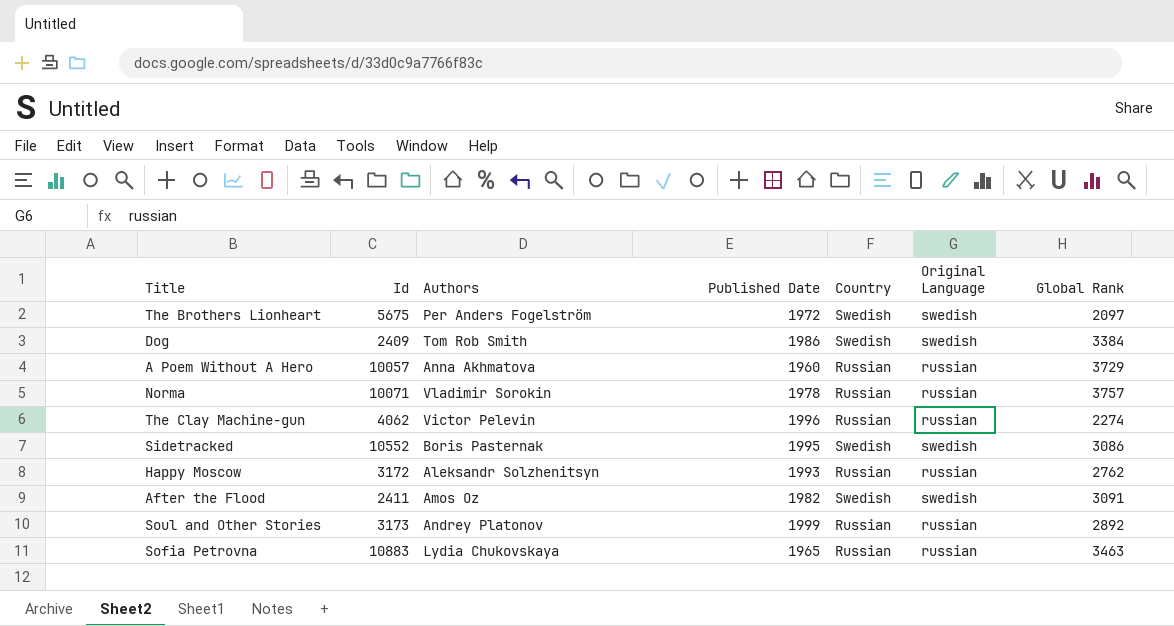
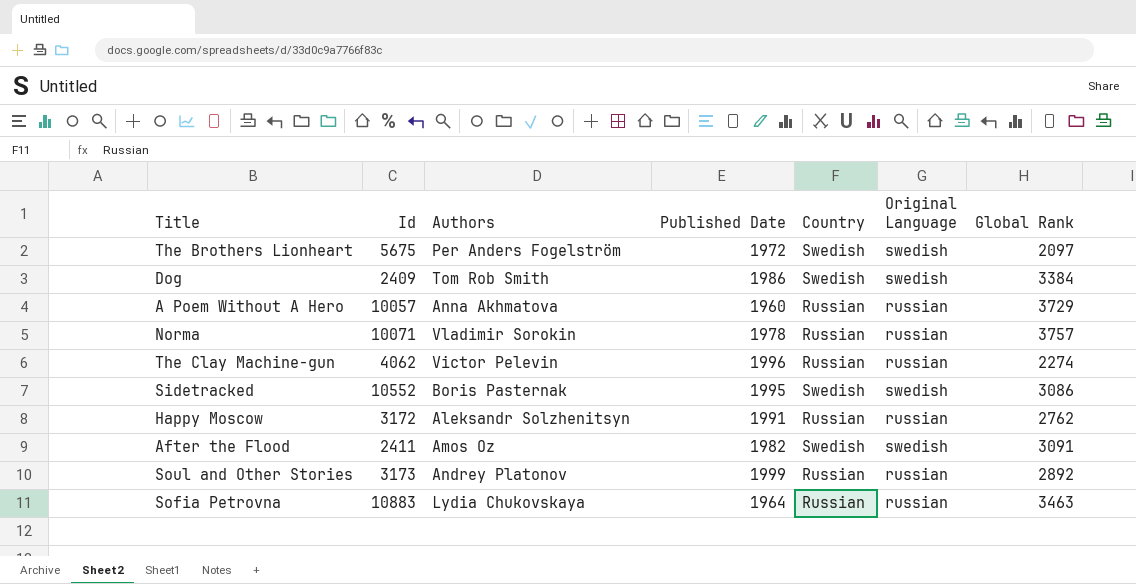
Happy Moscow | Published Date: 1993 -> 1991
Sofia Petrovna | Published Date: 1965 -> 1964

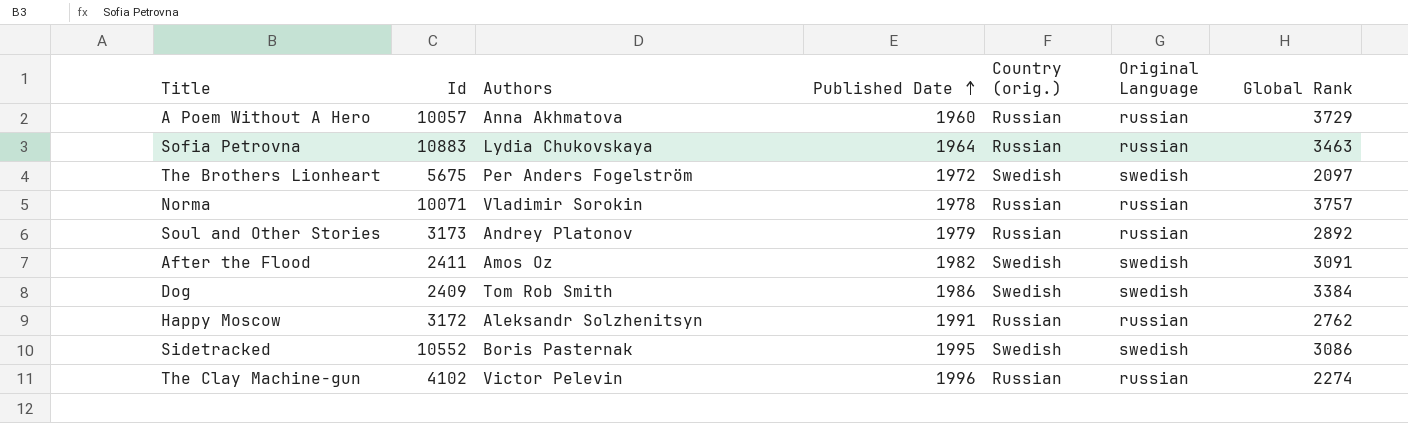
row order: none -> Published Date ascending
column name: Country -> Country (orig.)
Soul and Other Stories | Published Date: 1999 -> 1979
The Clay Machine-gun | Id: 4062 -> 4102

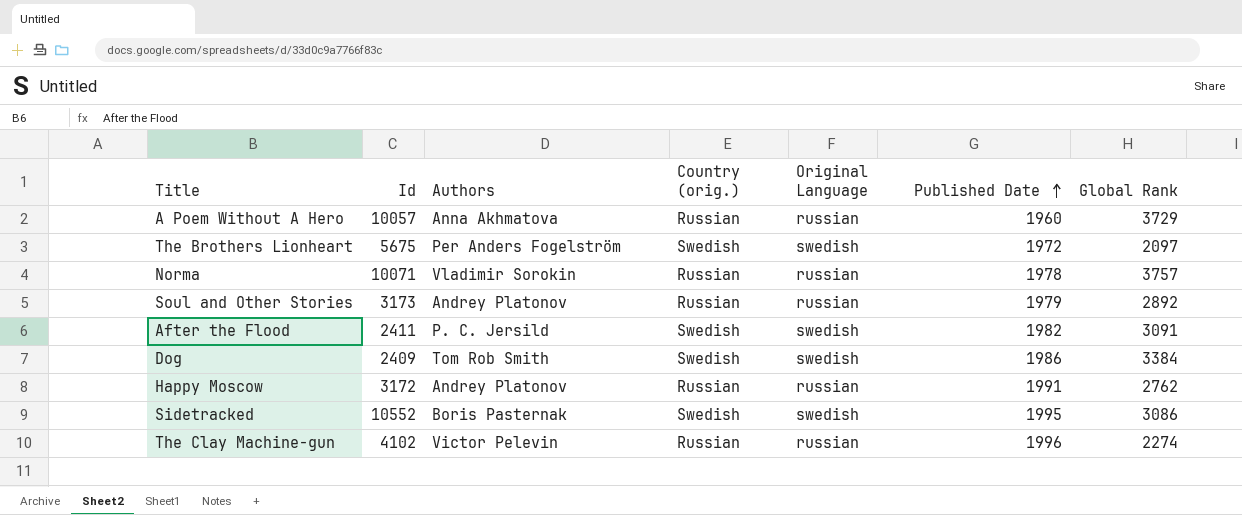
column Published Date | position: 4 -> 6
row Sofia Petrovna: 10883 | Lydia Chukovskaya | 1964 | Russian | russian | 3463 -> none
After the Flood | Authors: Amos Oz -> P. C. Jersild
Happy Moscow | Authors: Aleksandr Solzhenitsyn -> Andrey Platonov

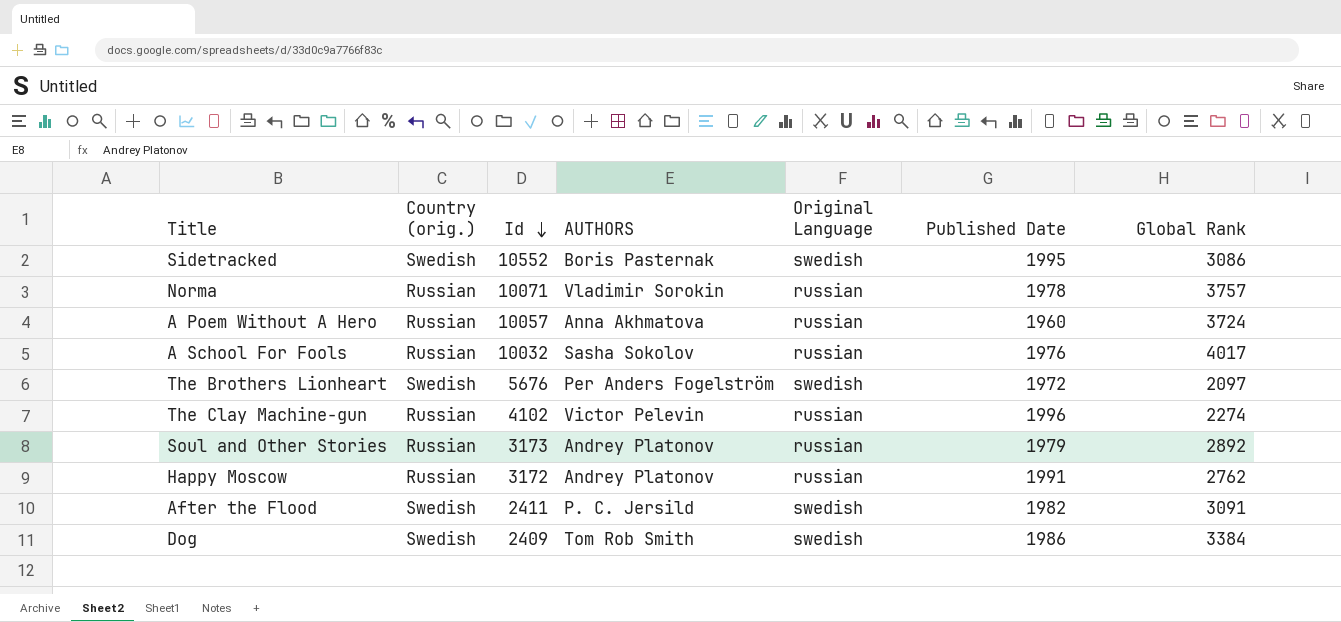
row order: Published Date ascending -> Id descending
column Country (orig.) | position: 4 -> 2
column name: Authors -> AUTHORS
A Poem Without A Hero | Global Rank: 3729 -> 3724
row A School For Fools: none -> Russian | 10032 | Sasha Sokolov | russian | 1976 | 4017
The Brothers Lionheart | Id: 5675 -> 5676

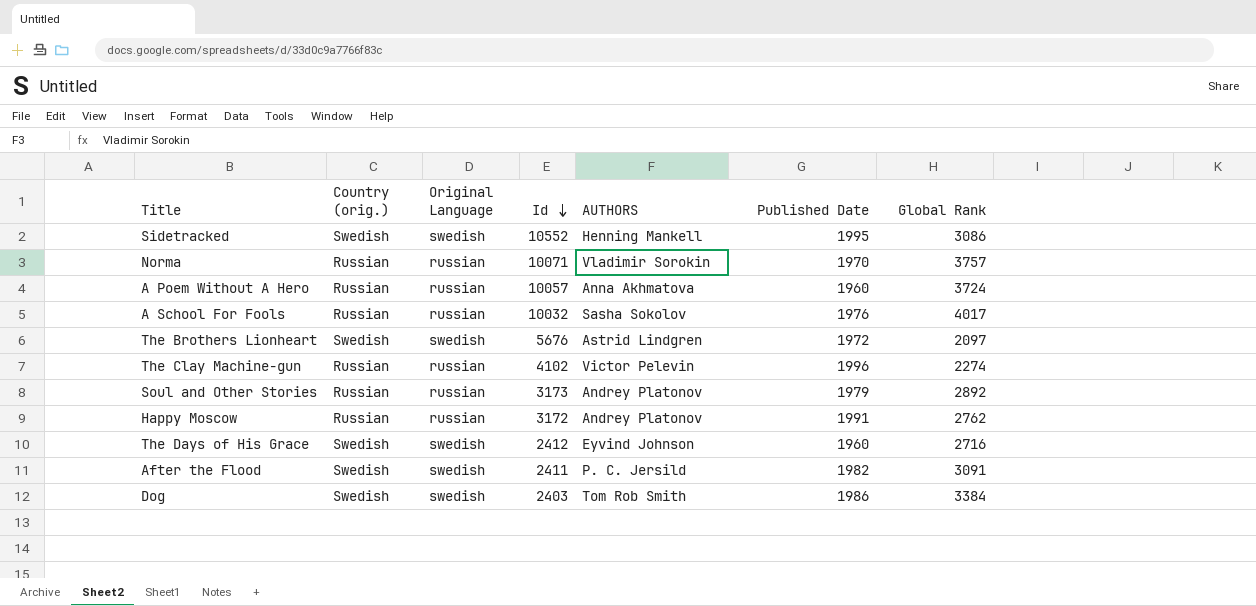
column Original Language | position: 5 -> 3
Sidetracked | AUTHORS: Boris Pasternak -> Henning Mankell
Norma | Published Date: 1978 -> 1970
The Brothers Lionheart | AUTHORS: Per Anders Fogelström -> Astrid Lindgren
row The Days of His Grace: none -> Swedish | swedish | 2412 | Eyvind Johnson | 1960 | 2716
Dog | Id: 2409 -> 2403

